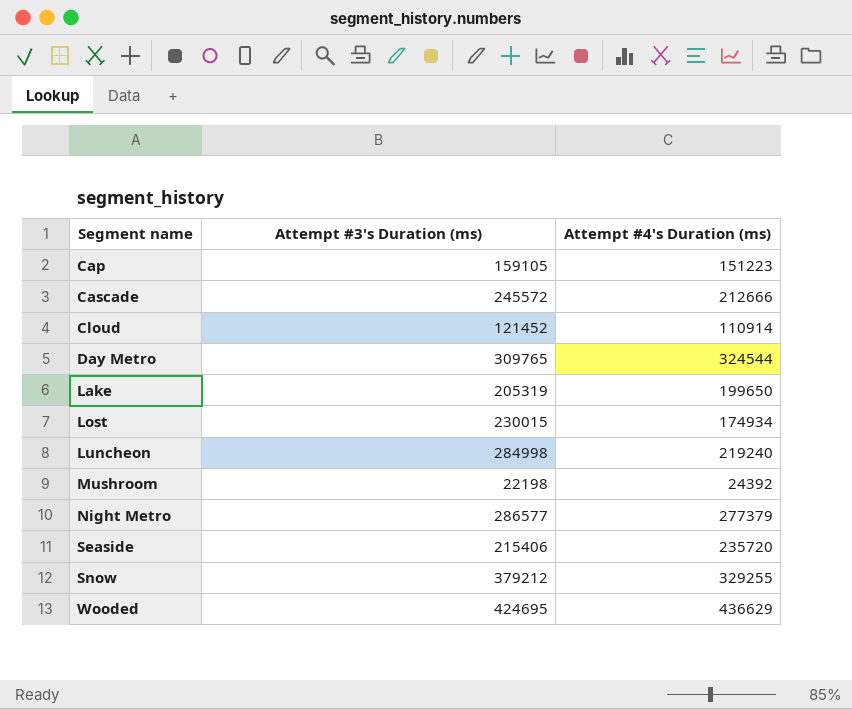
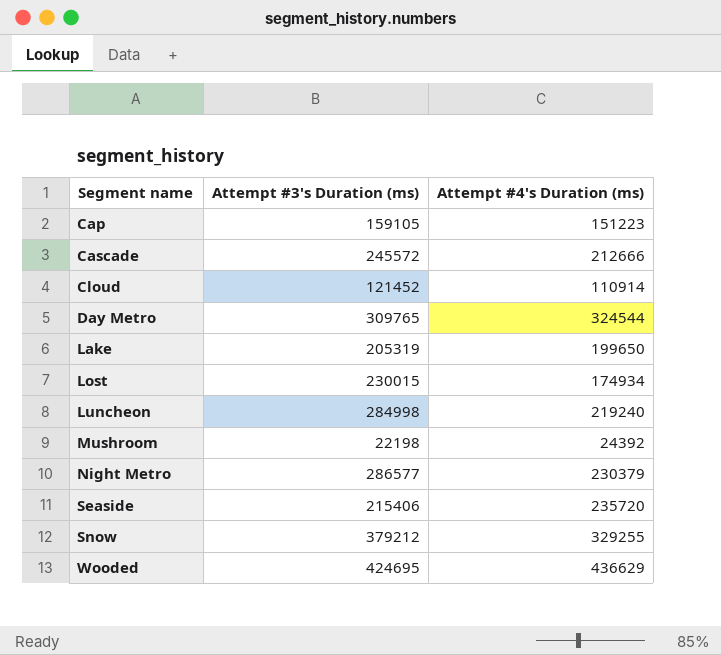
Night Metro | Attempt #4's Duration (ms): 277379 -> 230379

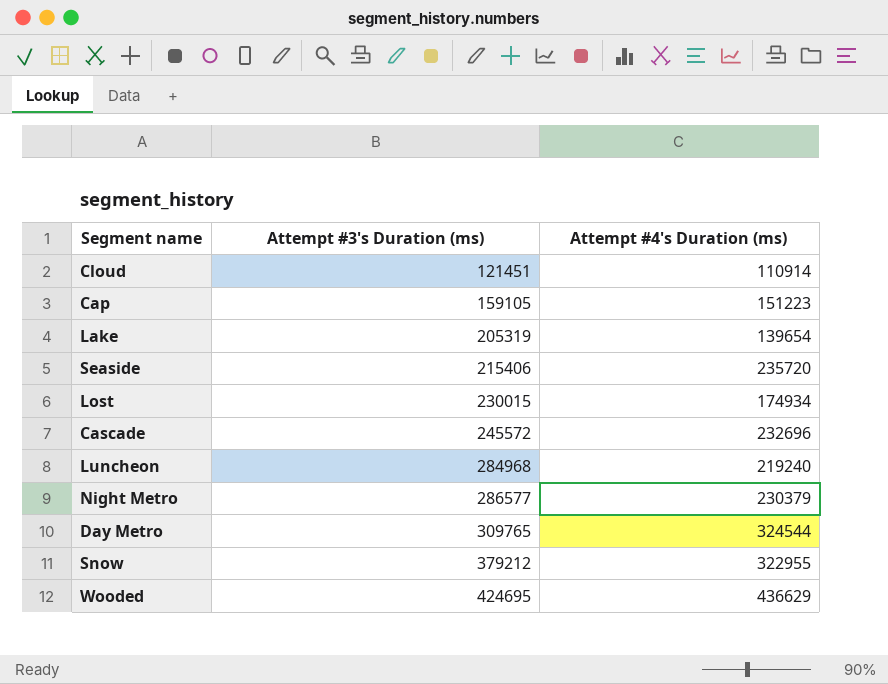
row order: Segment name ascending -> Attempt #3's Duration (ms) ascending
row Mushroom: 22198 | 24392 -> none
Cloud | Attempt #3's Duration (ms): 121452 -> 121451
Lake | Attempt #4's Duration (ms): 199650 -> 139654
Cascade | Attempt #4's Duration (ms): 212666 -> 232696
Luncheon | Attempt #3's Duration (ms): 284998 -> 284968
Snow | Attempt #4's Duration (ms): 329255 -> 322955

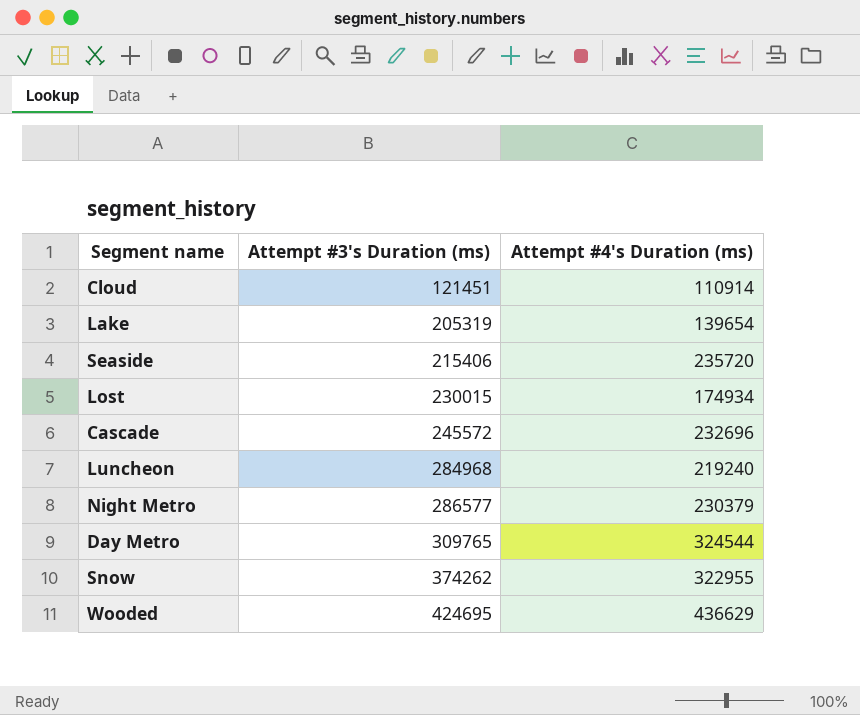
row Cap: 159105 | 151223 -> none
Snow | Attempt #3's Duration (ms): 379212 -> 374262

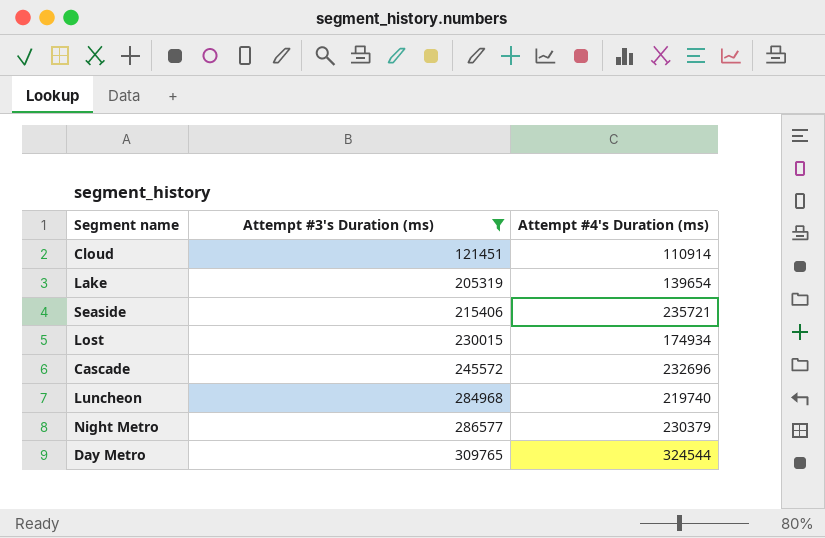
filter: none -> Attempt #3's Duration (ms) <= 309765
Seaside | Attempt #4's Duration (ms): 235720 -> 235721
Luncheon | Attempt #4's Duration (ms): 219240 -> 219740

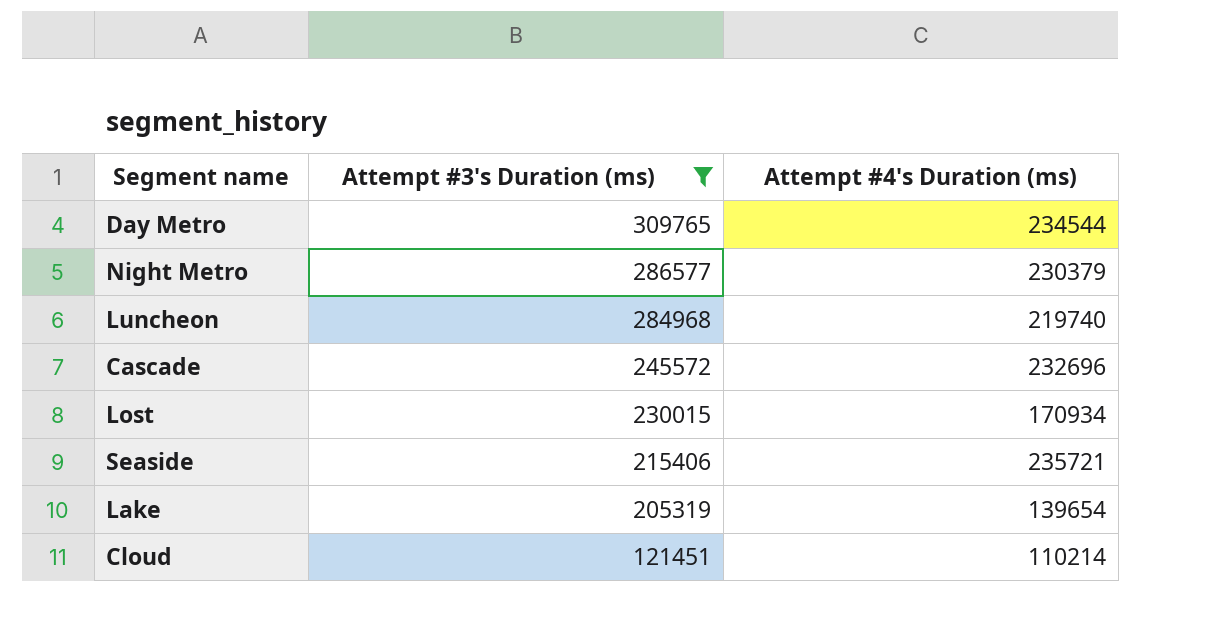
row order: Attempt #3's Duration (ms) ascending -> Attempt #3's Duration (ms) descending
Day Metro | Attempt #4's Duration (ms): 324544 -> 234544
Lost | Attempt #4's Duration (ms): 174934 -> 170934
Cloud | Attempt #4's Duration (ms): 110914 -> 110214

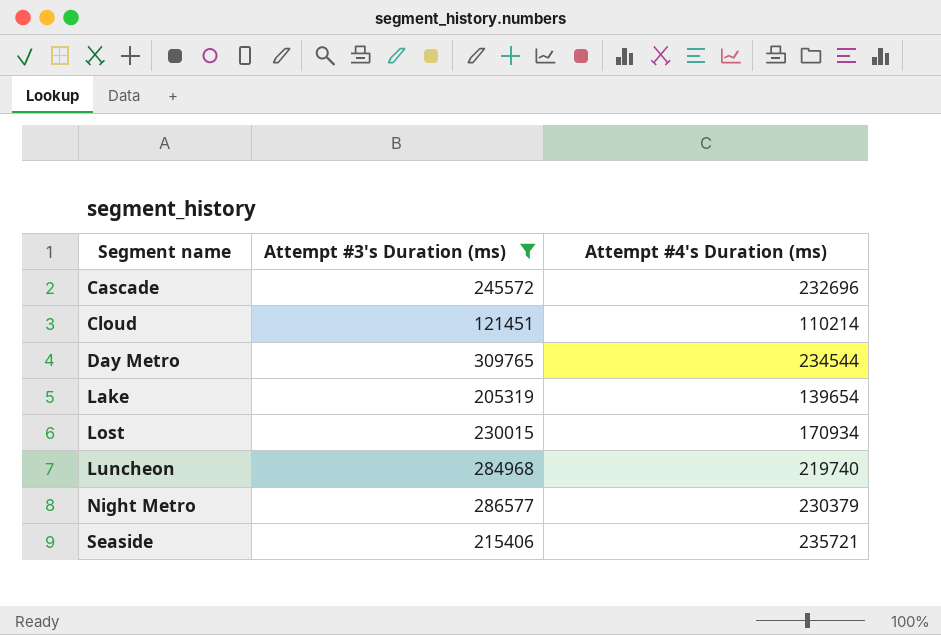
row order: Attempt #3's Duration (ms) descending -> Segment name ascending

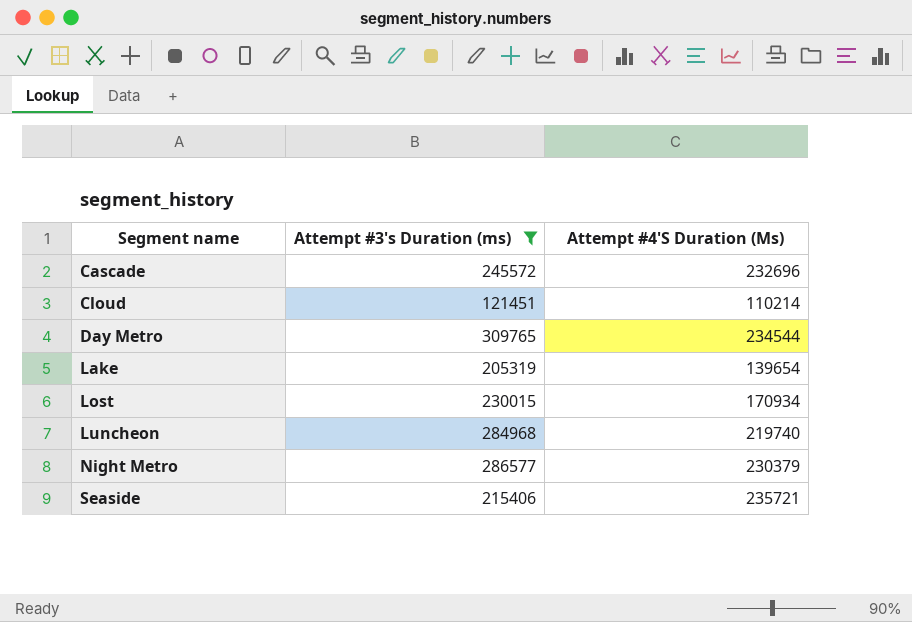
column name: Attempt #4's Duration (ms) -> Attempt #4'S Duration (Ms)

